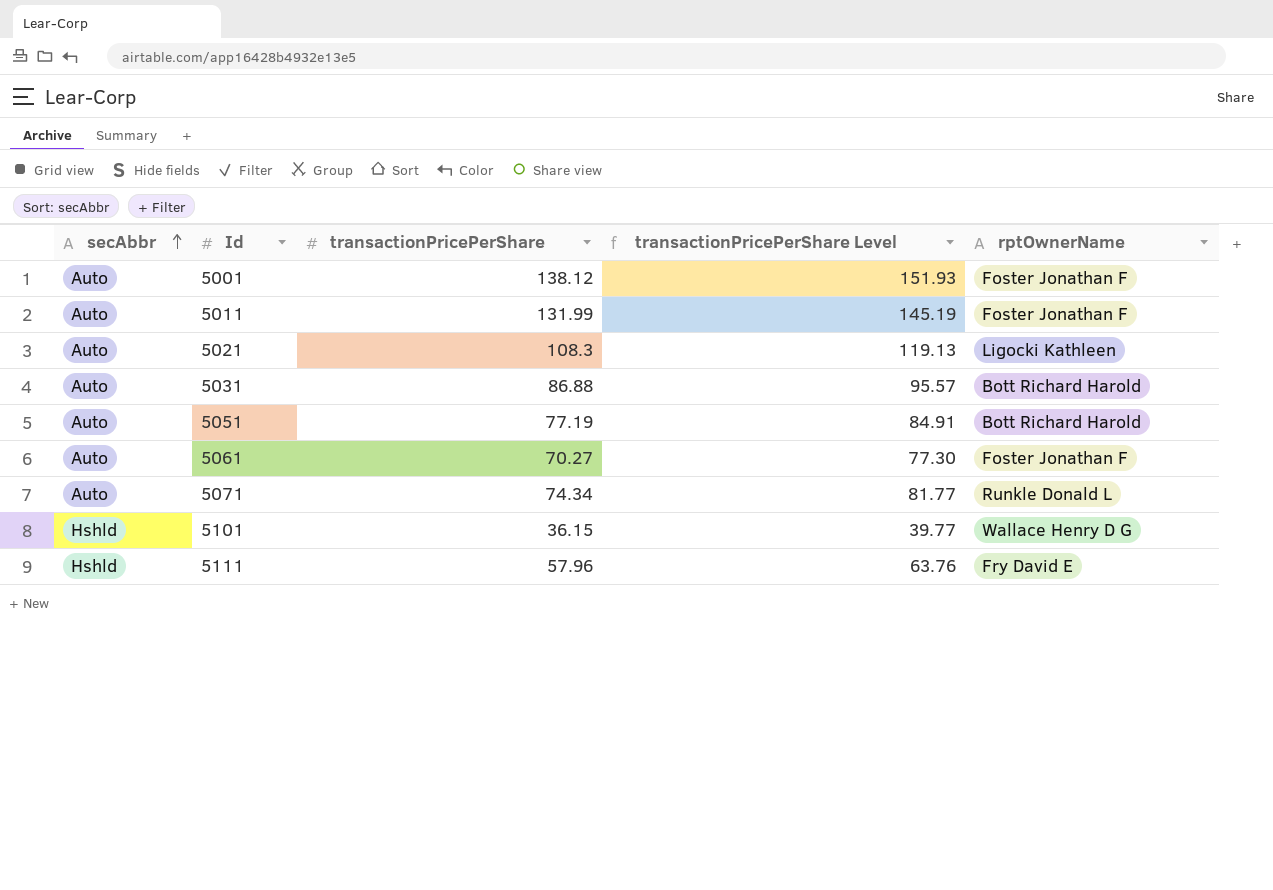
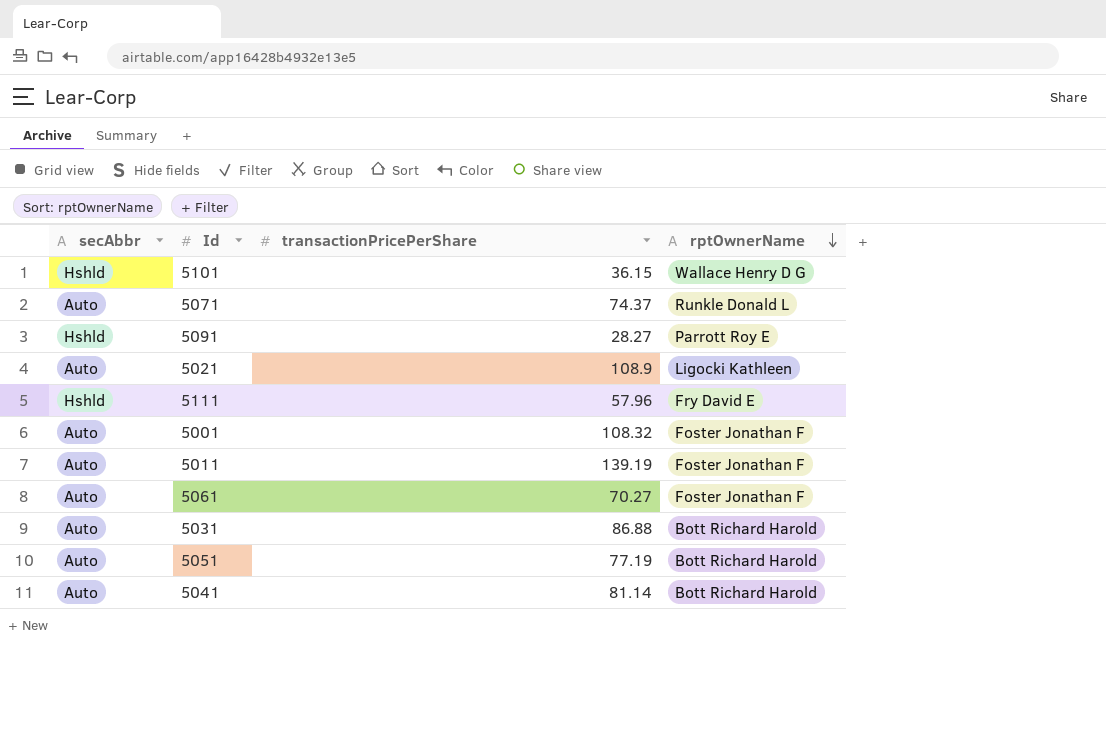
row order: secAbbr ascending -> rptOwnerName descending
column transactionPricePerShare Level | formula: [transactionPricePerShare] * 1.1 -> none
5071 | transactionPricePerShare: 74.34 -> 74.37
row 5091: none -> Hshld | 28.27 | Parrott Roy E
5021 | transactionPricePerShare: 108.3 -> 108.9
5001 | transactionPricePerShare: 138.12 -> 108.32
5011 | transactionPricePerShare: 131.99 -> 139.19
row 5041: none -> Auto | 81.14 | Bott Richard Harold

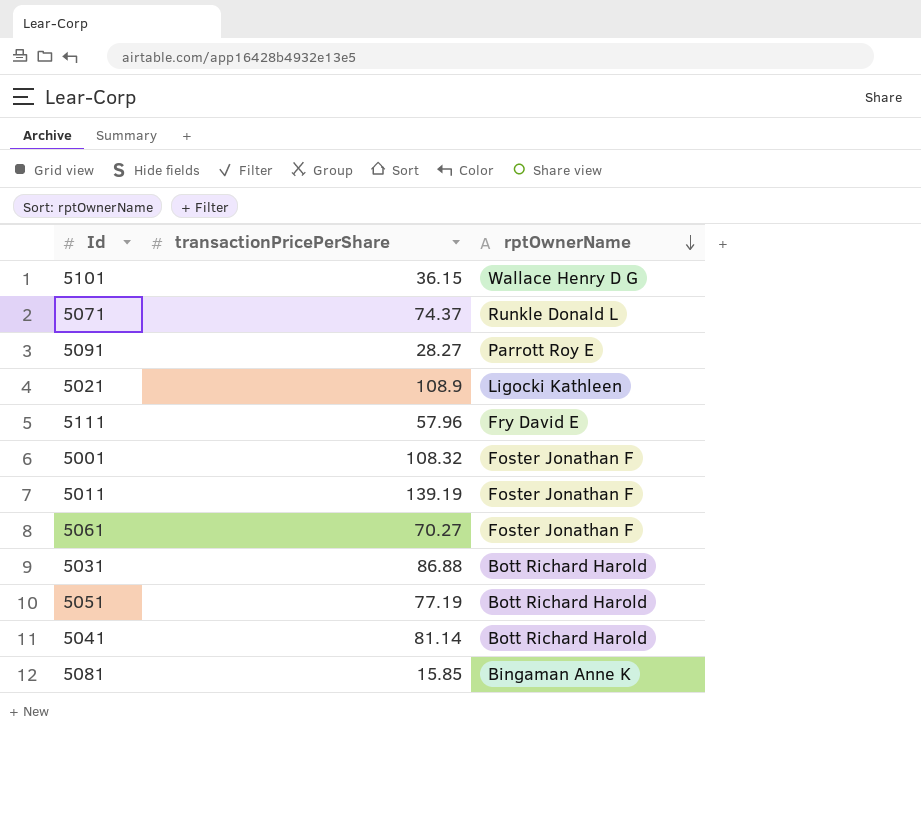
column secAbbr | position: 1 -> none
row 5081: none -> 15.85 | Bingaman Anne K

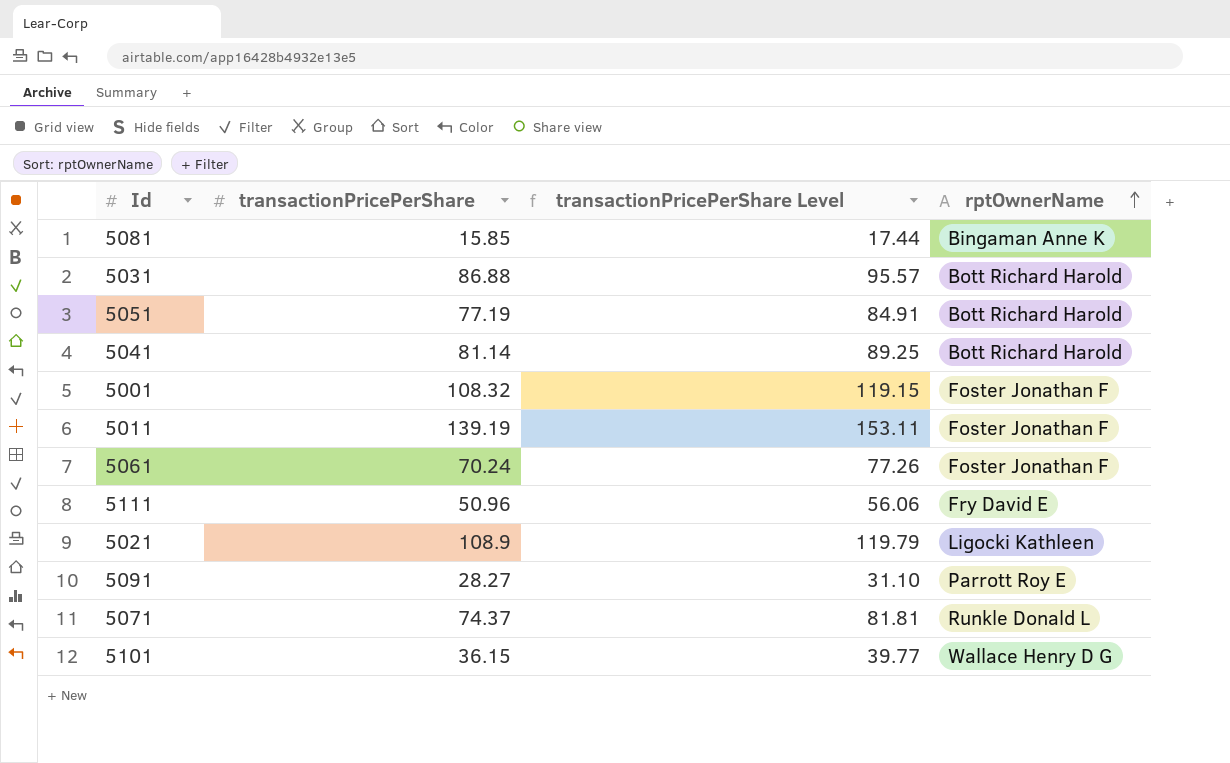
row order: rptOwnerName descending -> rptOwnerName ascending
column transactionPricePerShare Level | formula: none -> [transactionPricePerShare] * 1.1
5061 | transactionPricePerShare: 70.27 -> 70.24
5111 | transactionPricePerShare: 57.96 -> 50.96

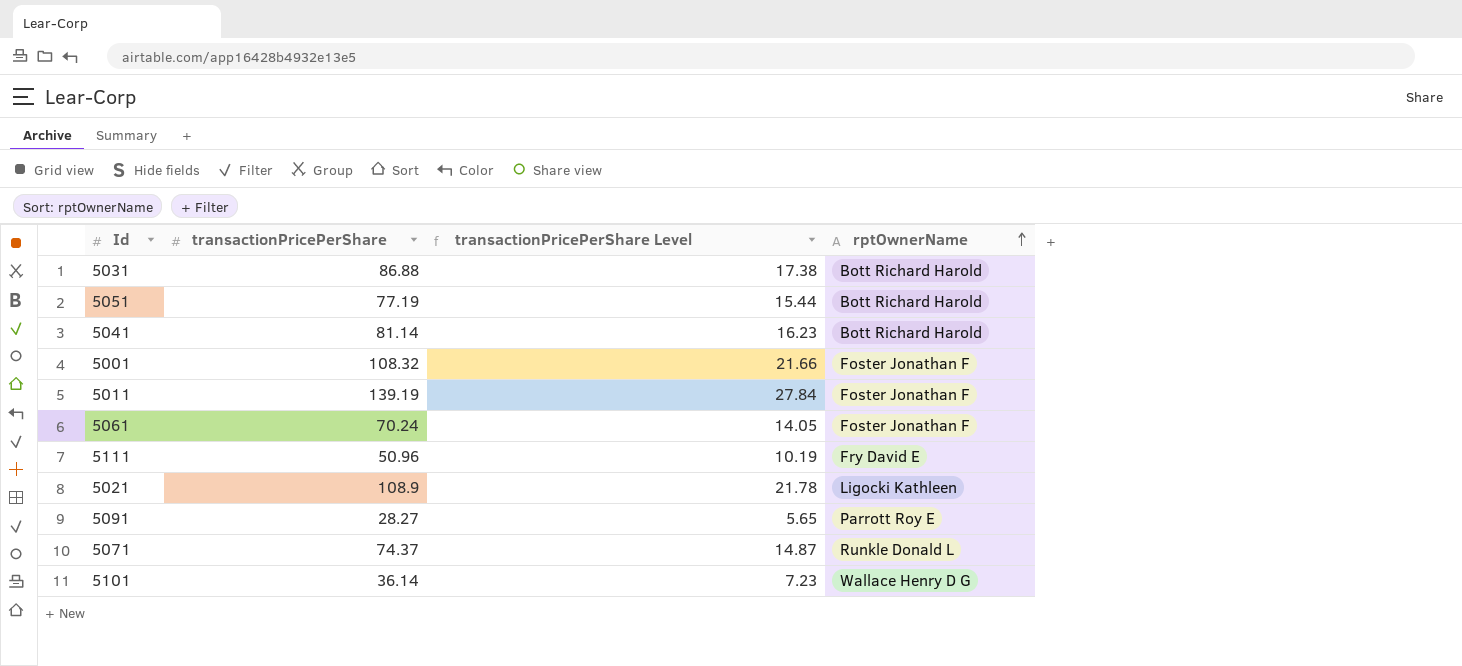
column transactionPricePerShare Level | formula: [transactionPricePerShare] * 1.1 -> [transactionPricePerShare] * 0.2
row 5081: 15.85 | 17.44 | Bingaman Anne K -> none
5101 | transactionPricePerShare: 36.15 -> 36.14

